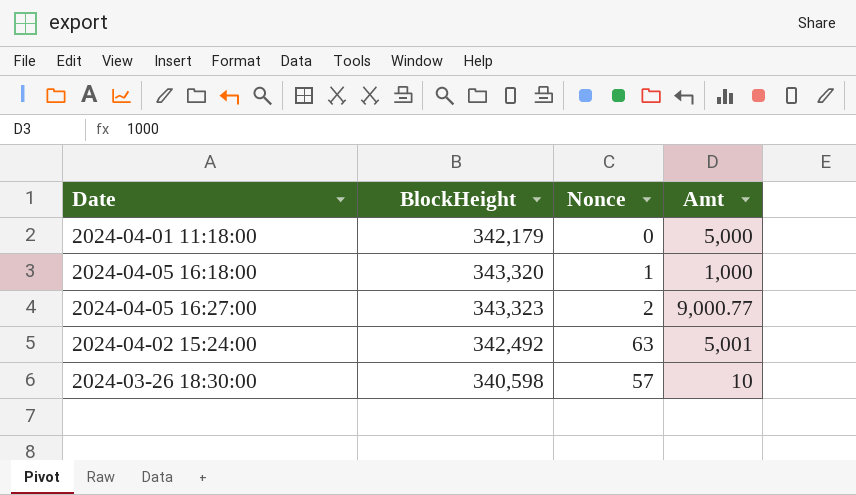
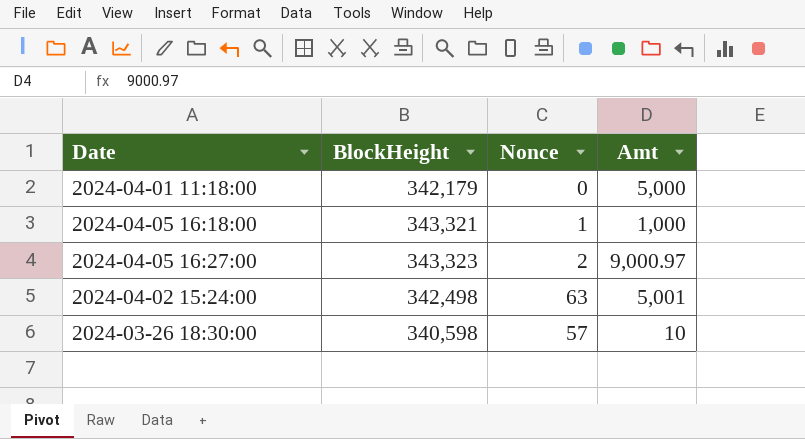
2024-04-05 16:18:00 | BlockHeight: 343,320 -> 343,321
2024-04-05 16:27:00 | Amt: 9,000.77 -> 9,000.97
2024-04-02 15:24:00 | BlockHeight: 342,492 -> 342,498

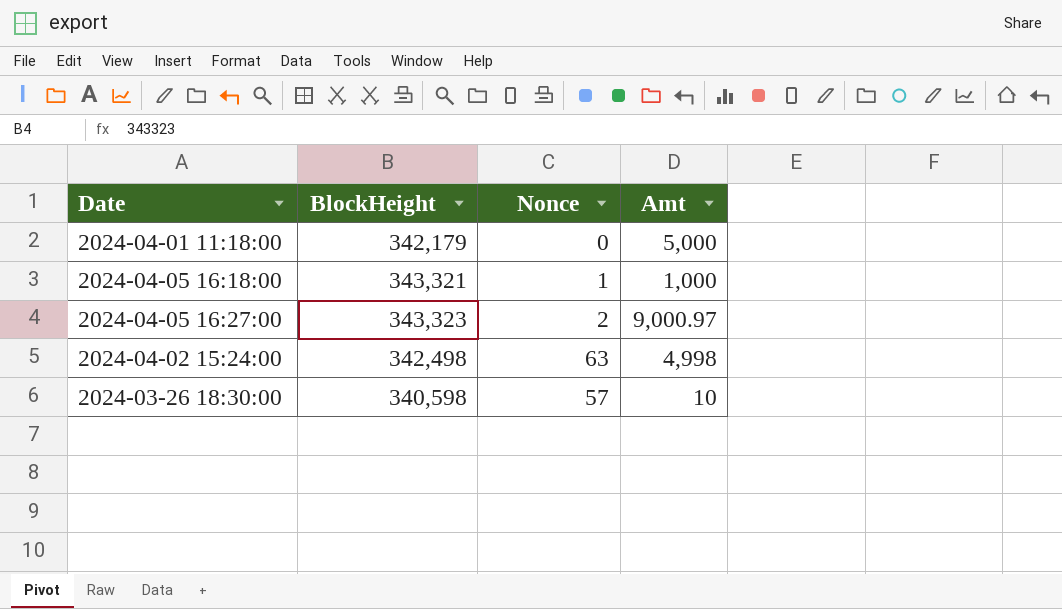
2024-04-02 15:24:00 | Amt: 5,001 -> 4,998

